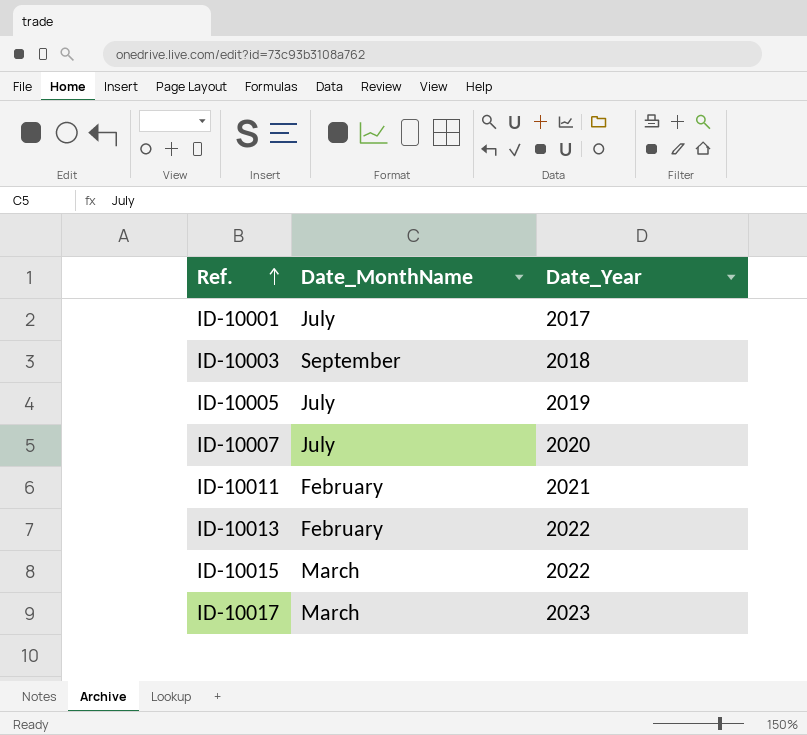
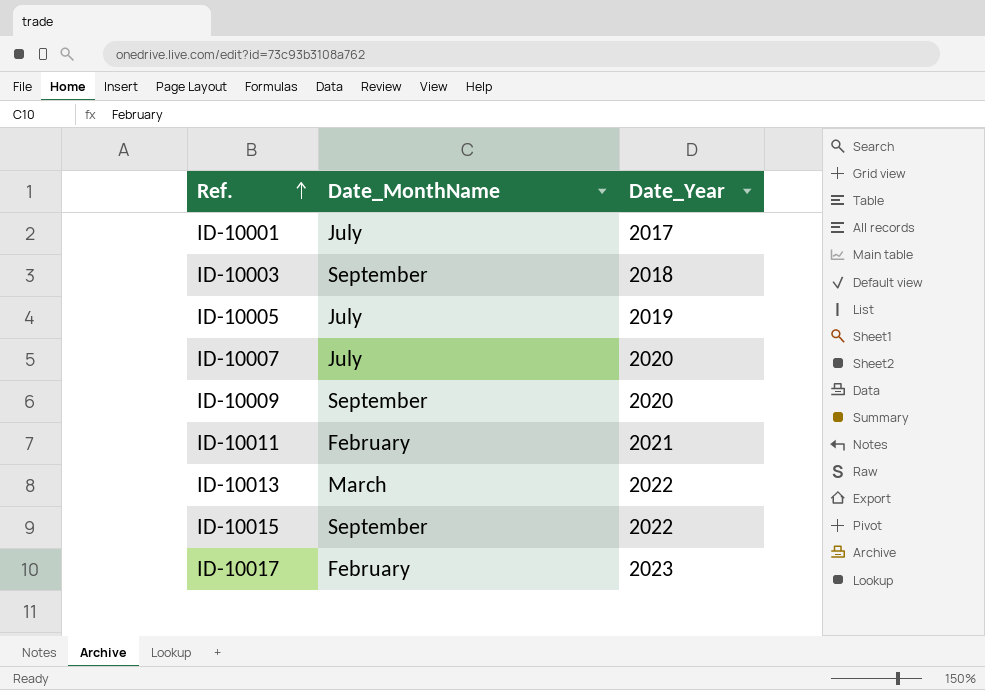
row ID-10009: none -> September | 2020
ID-10013 | Date_MonthName: February -> March
ID-10015 | Date_MonthName: March -> September
ID-10017 | Date_MonthName: March -> February

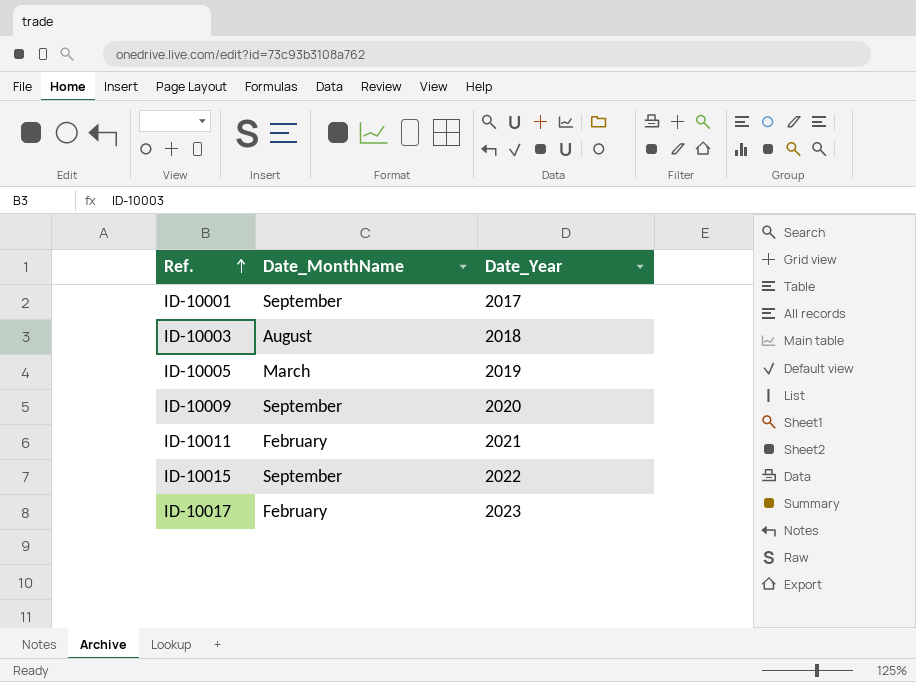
row ID-10007: July | 2020 -> none
row ID-10013: March | 2022 -> none
ID-10001 | Date_MonthName: July -> September
ID-10003 | Date_MonthName: September -> August
ID-10005 | Date_MonthName: July -> March

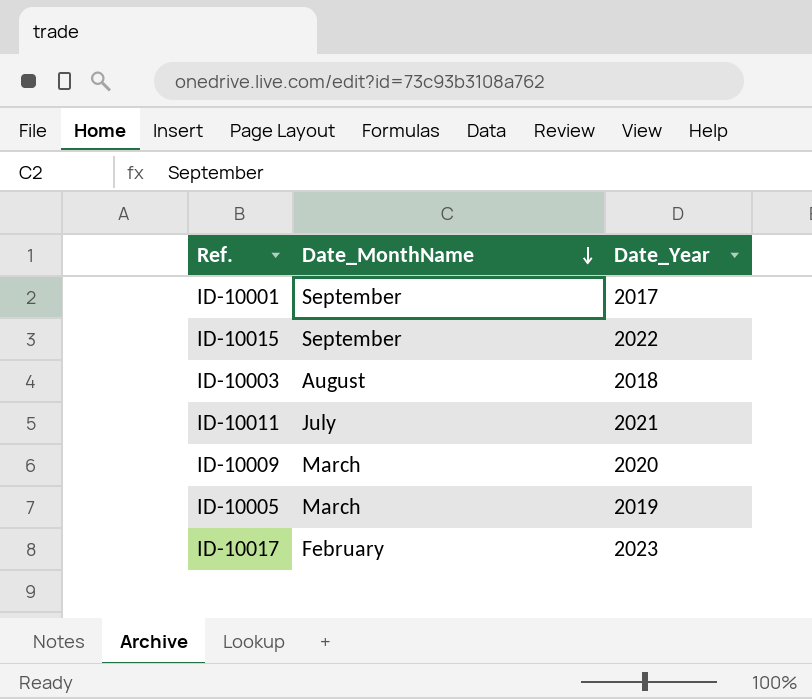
row order: Ref. ascending -> Date_MonthName descending
ID-10011 | Date_MonthName: February -> July
ID-10009 | Date_MonthName: September -> March

